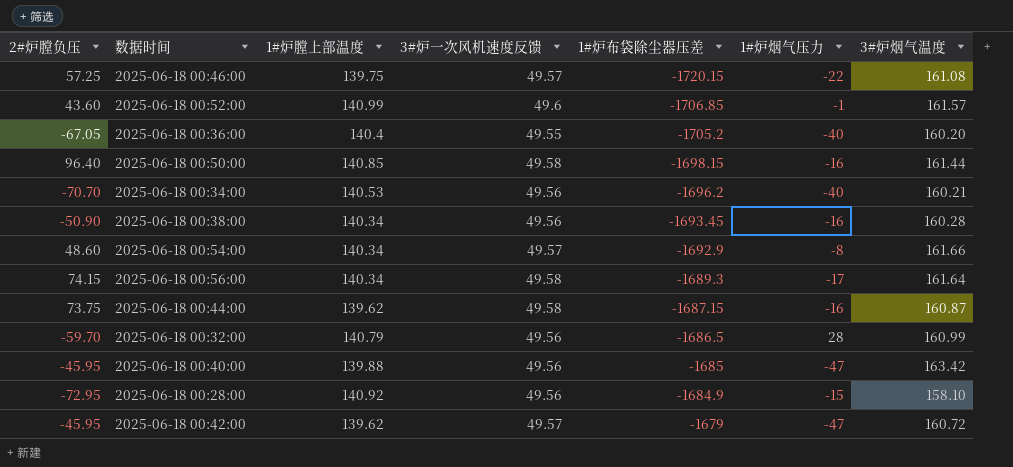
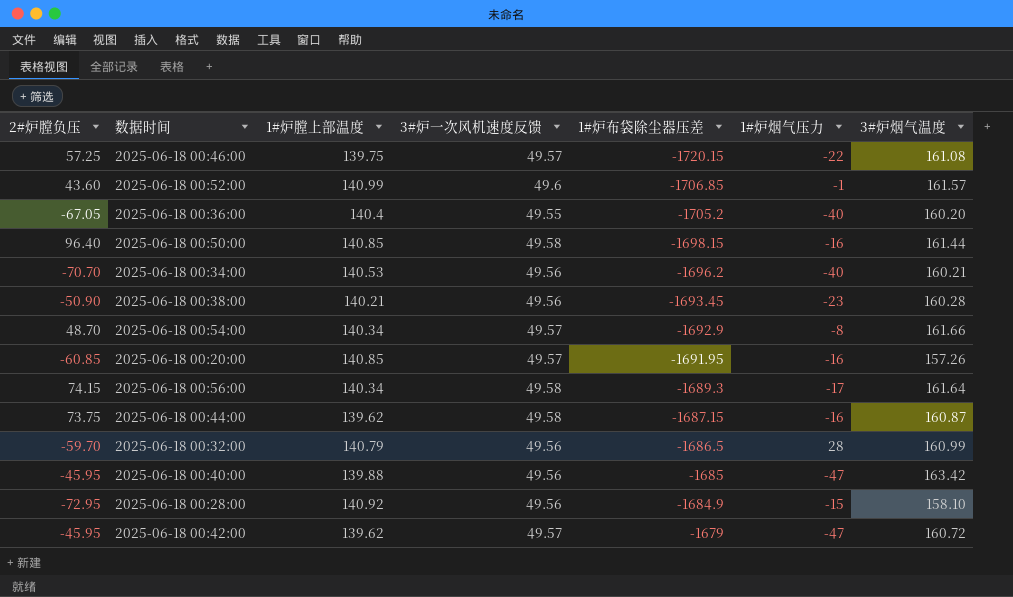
2025-06-18 00:38:00 | 1#炉膛上部温度: 140.34 -> 140.21
2025-06-18 00:38:00 | 1#炉烟气压力: -16 -> -23
2025-06-18 00:54:00 | 2#炉膛负压: 48.60 -> 48.70
row 2025-06-18 00:20:00: none -> -60.85 | 140.85 | 49.57 | -1691.95 | -16 | 157.26

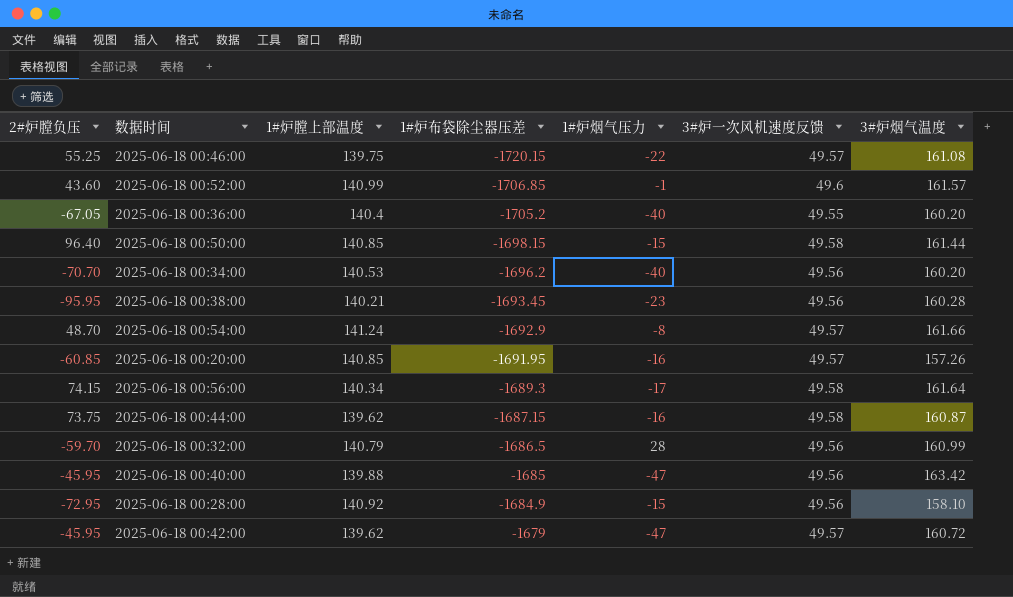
column 3#炉一次风机速度反馈 | position: 4 -> 6
2025-06-18 00:46:00 | 2#炉膛负压: 57.25 -> 55.25
2025-06-18 00:50:00 | 1#炉烟气压力: -16 -> -15
2025-06-18 00:34:00 | 3#炉烟气温度: 160.21 -> 160.20
2025-06-18 00:38:00 | 2#炉膛负压: -50.90 -> -95.95
2025-06-18 00:54:00 | 1#炉膛上部温度: 140.34 -> 141.24

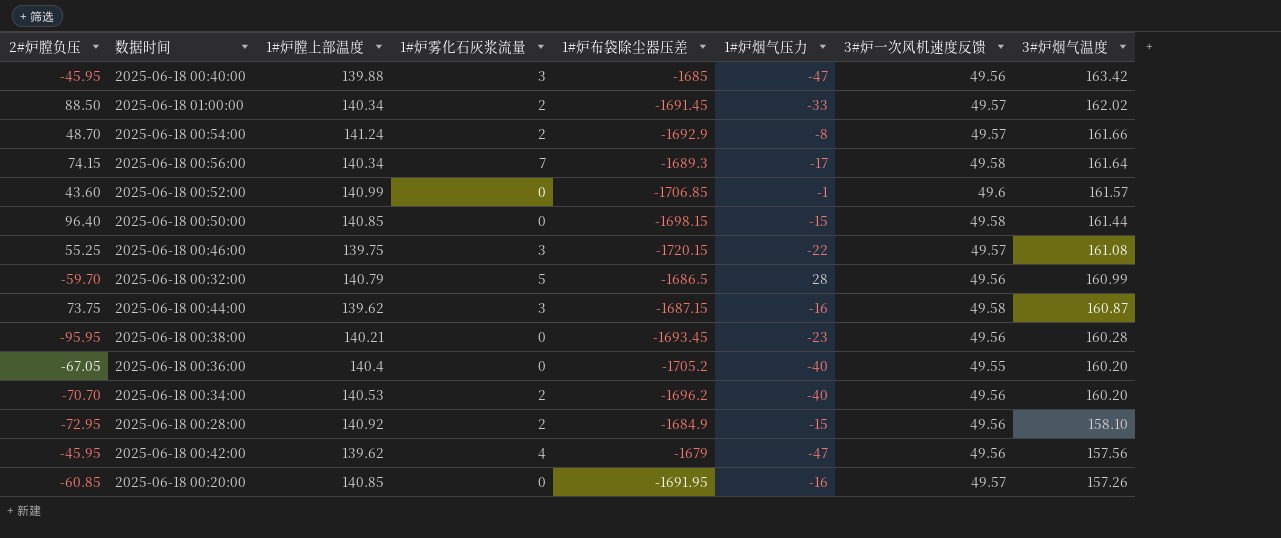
row order: 1#炉布袋除尘器压差 ascending -> 3#炉烟气温度 descending
column 1#炉雾化石灰浆流量 | position: none -> 4
row 2025-06-18 01:00:00: none -> 88.50 | 140.34 | 2 | -1691.45 | -33 | 49.57 | 162.02
2025-06-18 00:42:00 | 3#炉一次风机速度反馈: 49.57 -> 49.56
2025-06-18 00:42:00 | 3#炉烟气温度: 160.72 -> 157.56

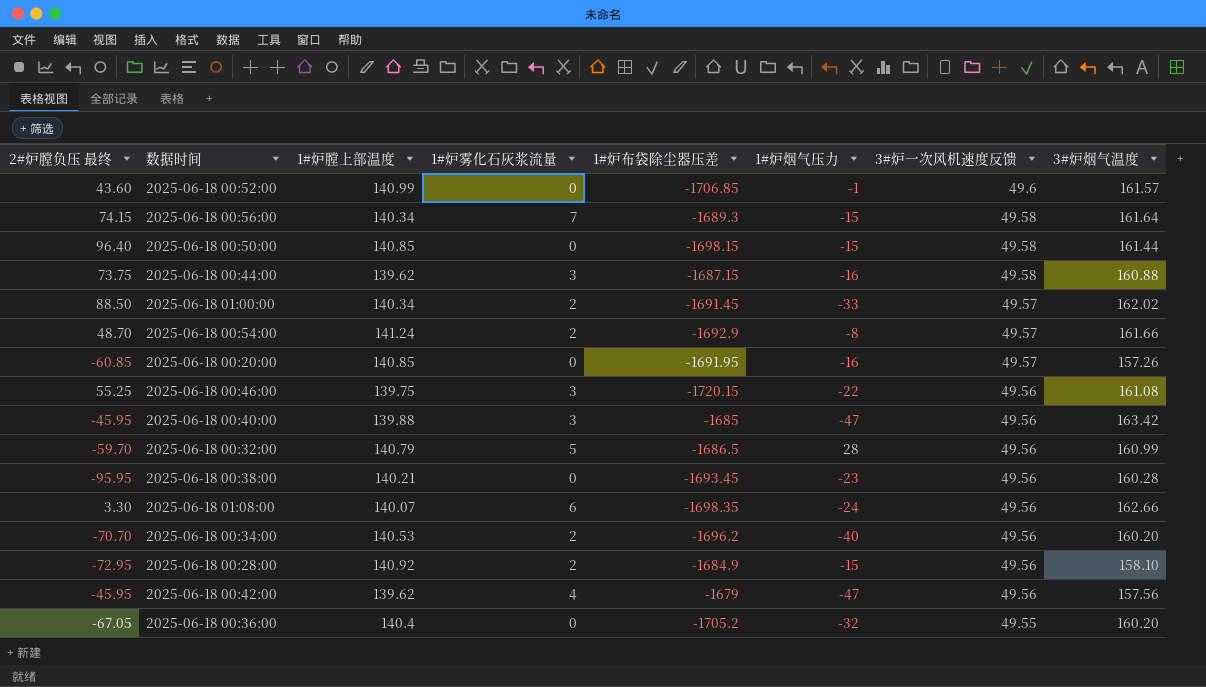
row order: 3#炉烟气温度 descending -> 3#炉一次风机速度反馈 descending
column name: 2#炉膛负压 -> 2#炉膛负压 最终
2025-06-18 00:56:00 | 1#炉烟气压力: -17 -> -15
2025-06-18 00:44:00 | 3#炉烟气温度: 160.87 -> 160.88
2025-06-18 00:46:00 | 3#炉一次风机速度反馈: 49.57 -> 49.56
row 2025-06-18 01:08:00: none -> 3.30 | 140.07 | 6 | -1698.35 | -24 | 49.56 | 162.66
2025-06-18 00:36:00 | 1#炉烟气压力: -40 -> -32

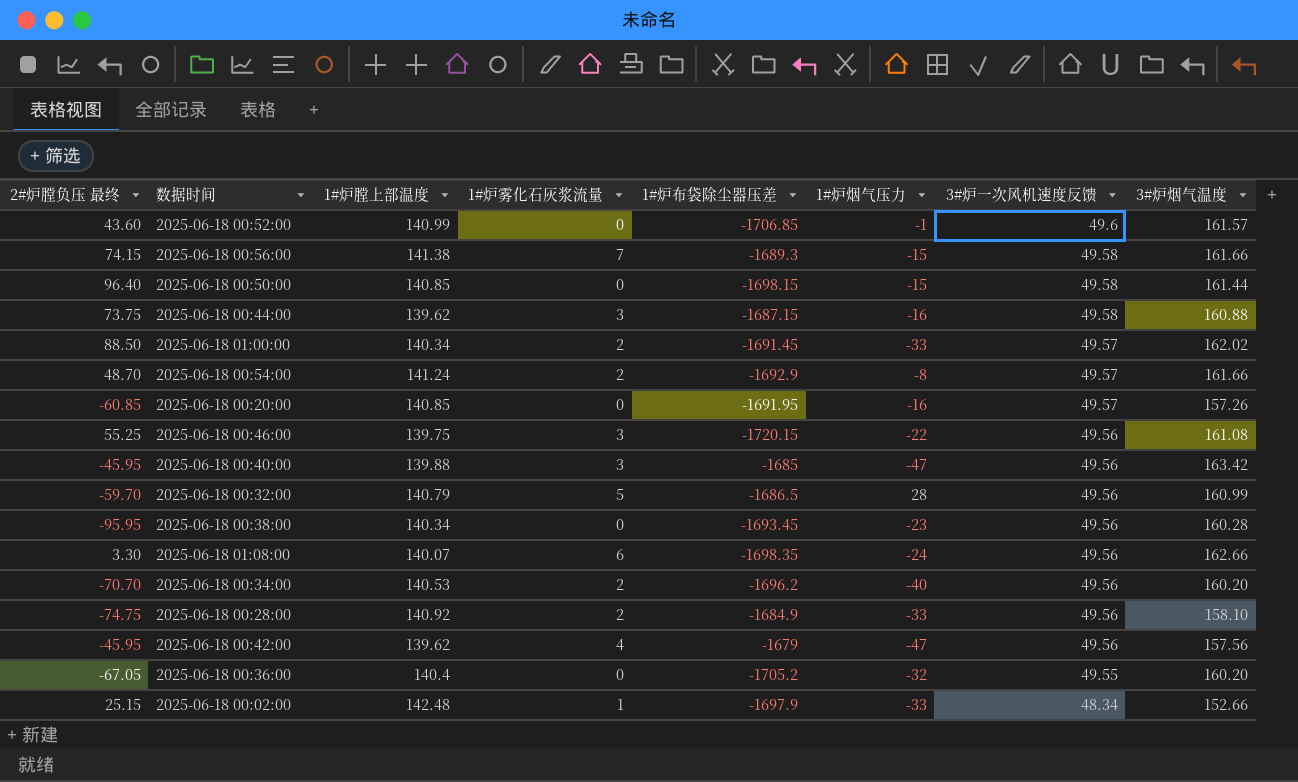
2025-06-18 00:56:00 | 1#炉膛上部温度: 140.34 -> 141.38
2025-06-18 00:56:00 | 3#炉烟气温度: 161.64 -> 161.66
2025-06-18 00:38:00 | 1#炉膛上部温度: 140.21 -> 140.34
2025-06-18 00:28:00 | 2#炉膛负压 最终: -72.95 -> -74.75
2025-06-18 00:28:00 | 1#炉烟气压力: -15 -> -33
row 2025-06-18 00:02:00: none -> 25.15 | 142.48 | 1 | -1697.9 | -33 | 48.34 | 152.66

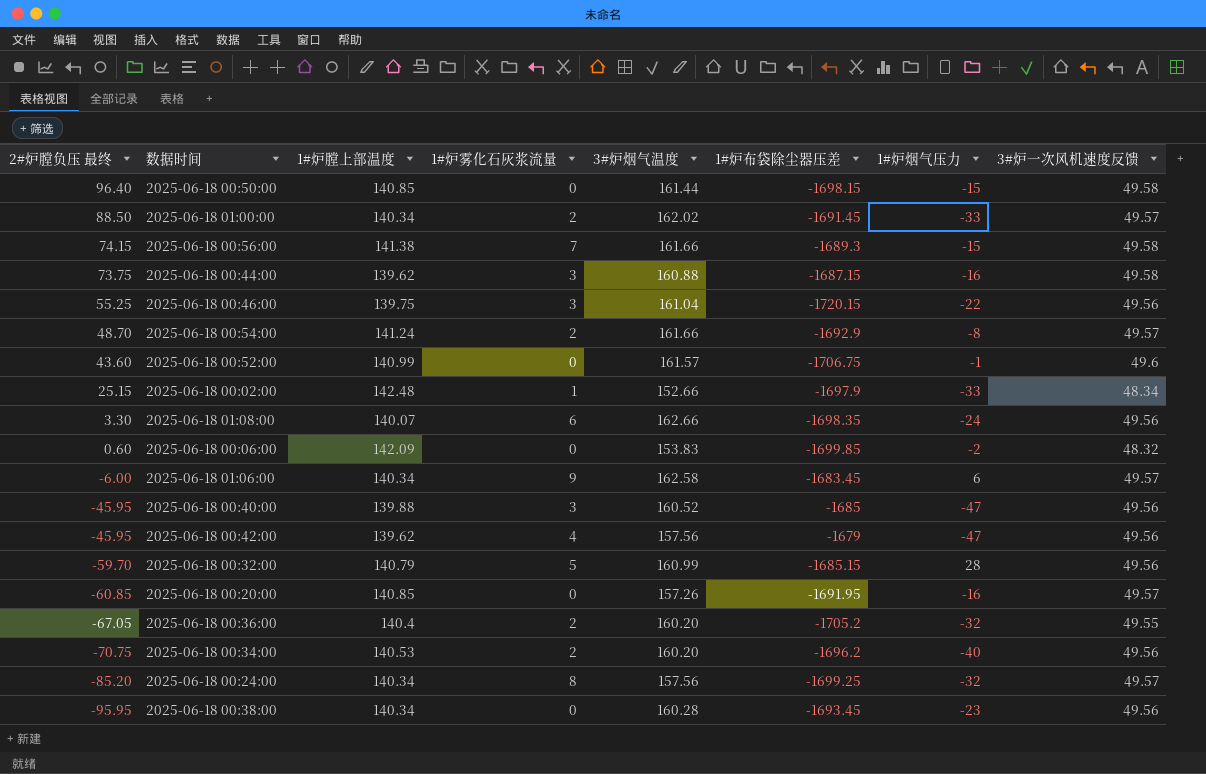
row order: 3#炉一次风机速度反馈 descending -> 2#炉膛负压 最终 descending
column 3#炉烟气温度 | position: 8 -> 5
row 2025-06-18 00:28:00: -74.75 | 140.92 | 2 | -1684.9 | -33 | 49.56 | 158.10 -> none
2025-06-18 00:46:00 | 3#炉烟气温度: 161.08 -> 161.04
2025-06-18 00:52:00 | 1#炉布袋除尘器压差: -1706.85 -> -1706.75
row 2025-06-18 00:06:00: none -> 0.60 | 142.09 | 0 | 153.83 | -1699.85 | -2 | 48.32
row 2025-06-18 01:06:00: none -> -6.00 | 140.34 | 9 | 162.58 | -1683.45 | 6 | 49.57
2025-06-18 00:40:00 | 3#炉烟气温度: 163.42 -> 160.52
2025-06-18 00:32:00 | 1#炉布袋除尘器压差: -1686.5 -> -1685.15
2025-06-18 00:36:00 | 1#炉雾化石灰浆流量: 0 -> 2
2025-06-18 00:34:00 | 2#炉膛负压 最终: -70.70 -> -70.75
row 2025-06-18 00:24:00: none -> -85.20 | 140.34 | 8 | 157.56 | -1699.25 | -32 | 49.57

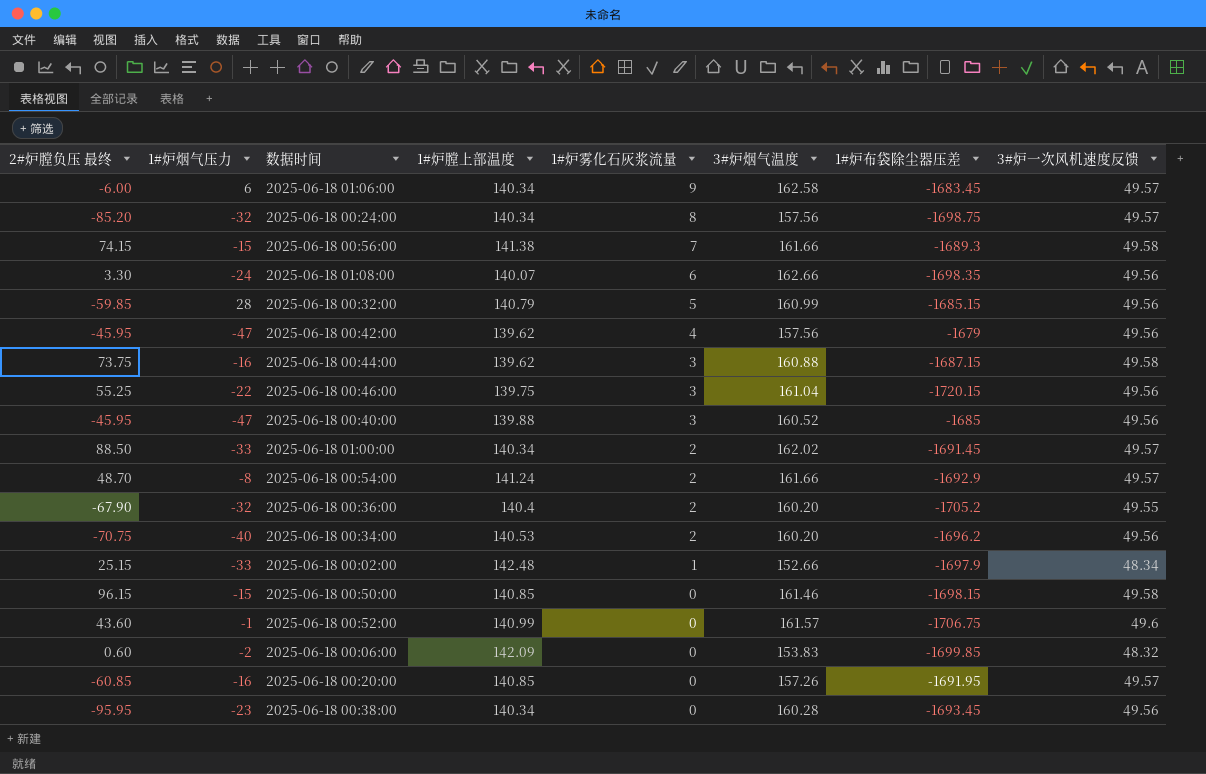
row order: 2#炉膛负压 最终 descending -> 1#炉雾化石灰浆流量 descending
column 1#炉烟气压力 | position: 7 -> 2
2025-06-18 00:24:00 | 1#炉布袋除尘器压差: -1699.25 -> -1698.75
2025-06-18 00:32:00 | 2#炉膛负压 最终: -59.70 -> -59.85
2025-06-18 00:36:00 | 2#炉膛负压 最终: -67.05 -> -67.90
2025-06-18 00:50:00 | 2#炉膛负压 最终: 96.40 -> 96.15
2025-06-18 00:50:00 | 3#炉烟气温度: 161.44 -> 161.46

